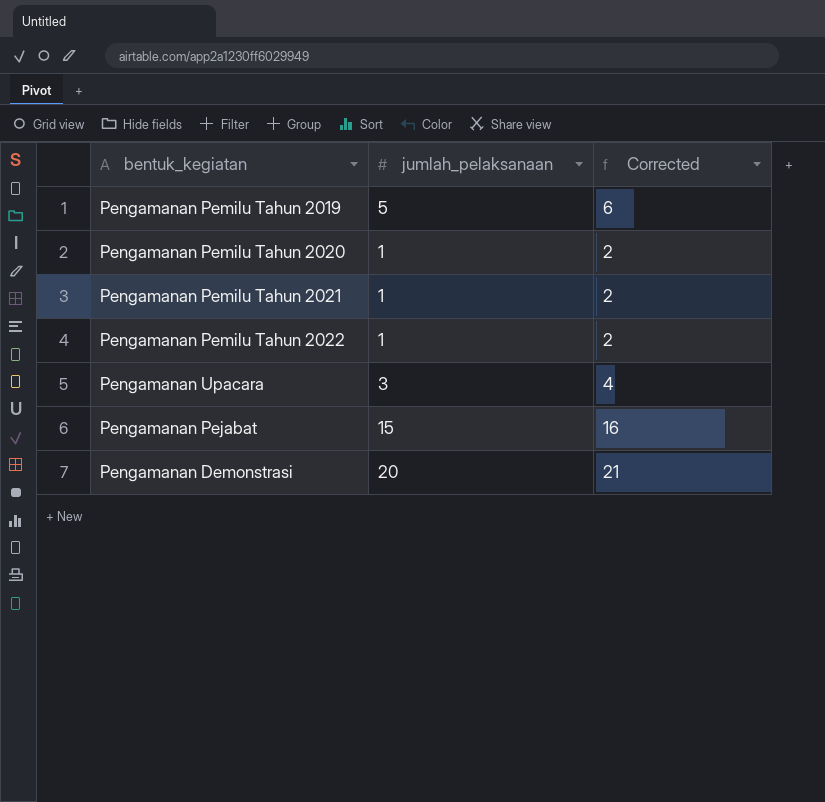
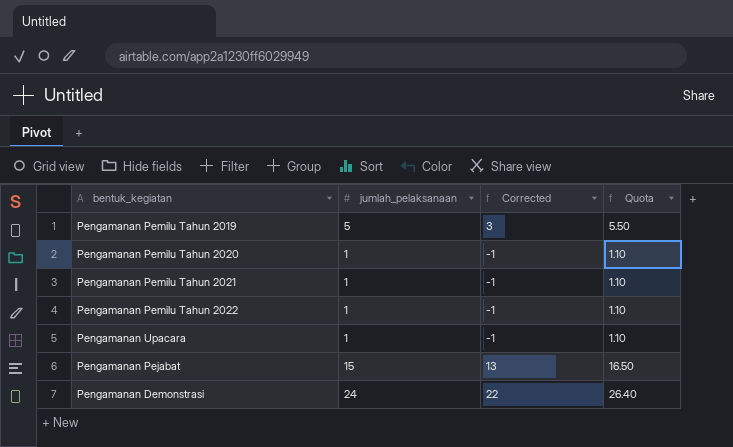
column Corrected | formula: [jumlah_pelaksanaan] + 1 -> [jumlah_pelaksanaan] - 2
column Quota | formula: none -> [jumlah_pelaksanaan] * 1.1
Pengamanan Upacara | jumlah_pelaksanaan: 3 -> 1
Pengamanan Demonstrasi | jumlah_pelaksanaan: 20 -> 24

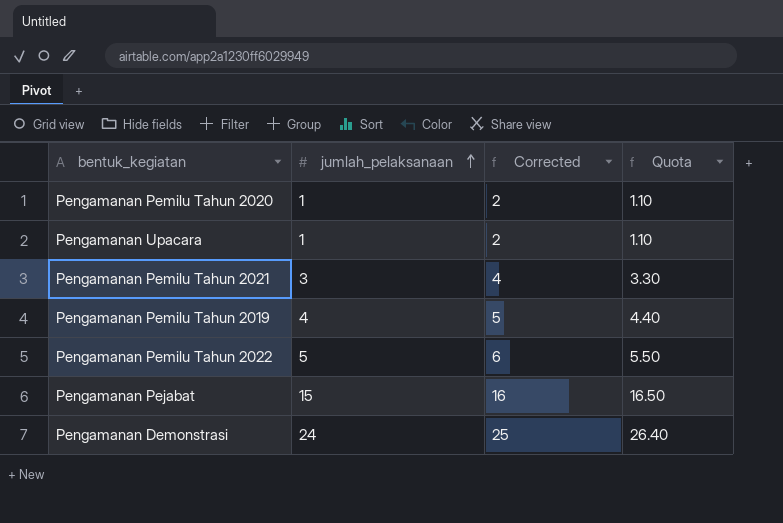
row order: none -> jumlah_pelaksanaan ascending
column Corrected | formula: [jumlah_pelaksanaan] - 2 -> [jumlah_pelaksanaan] + 1
Pengamanan Pemilu Tahun 2021 | jumlah_pelaksanaan: 1 -> 3
Pengamanan Pemilu Tahun 2021 | Quota: 1.10 -> 3.30
Pengamanan Pemilu Tahun 2019 | jumlah_pelaksanaan: 5 -> 4
Pengamanan Pemilu Tahun 2019 | Quota: 5.50 -> 4.40
Pengamanan Pemilu Tahun 2022 | jumlah_pelaksanaan: 1 -> 5
Pengamanan Pemilu Tahun 2022 | Quota: 1.10 -> 5.50

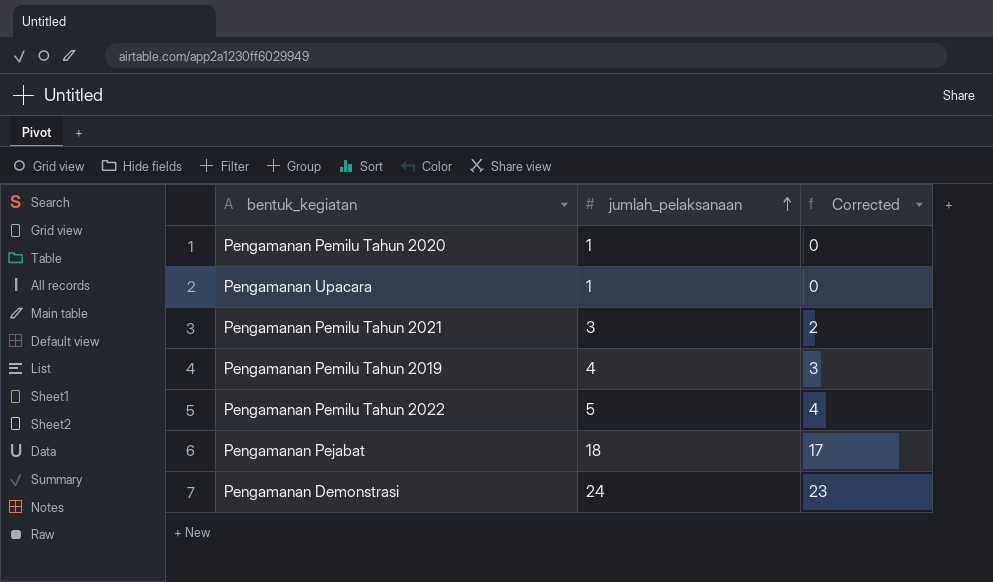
column Quota | formula: [jumlah_pelaksanaan] * 1.1 -> none
column Corrected | formula: [jumlah_pelaksanaan] + 1 -> [jumlah_pelaksanaan] - 1
Pengamanan Pejabat | jumlah_pelaksanaan: 15 -> 18

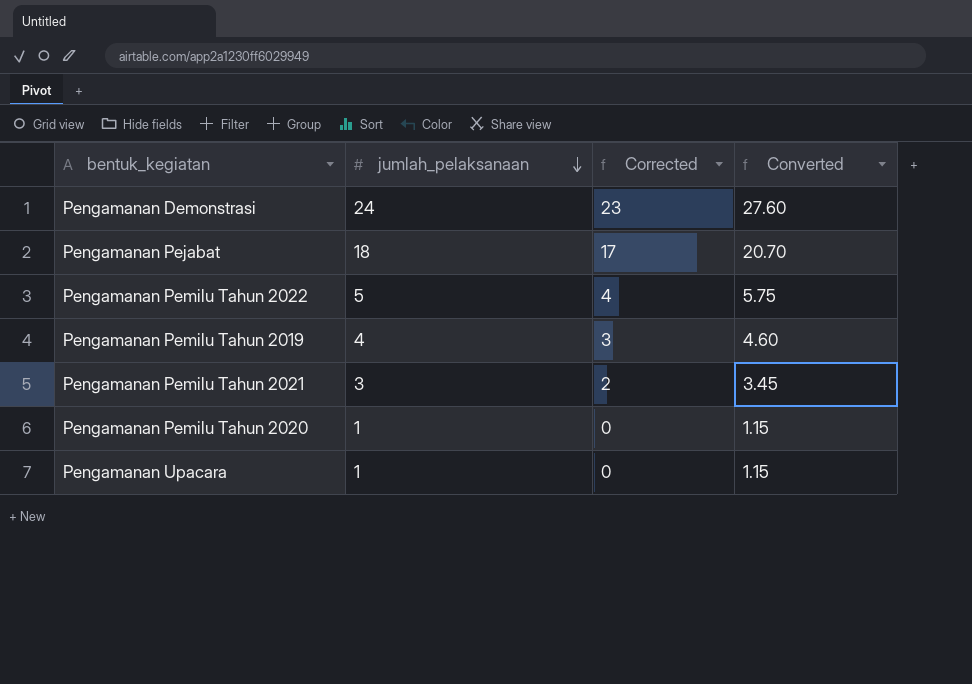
row order: jumlah_pelaksanaan ascending -> jumlah_pelaksanaan descending
column Converted | formula: none -> [jumlah_pelaksanaan] * 1.15

